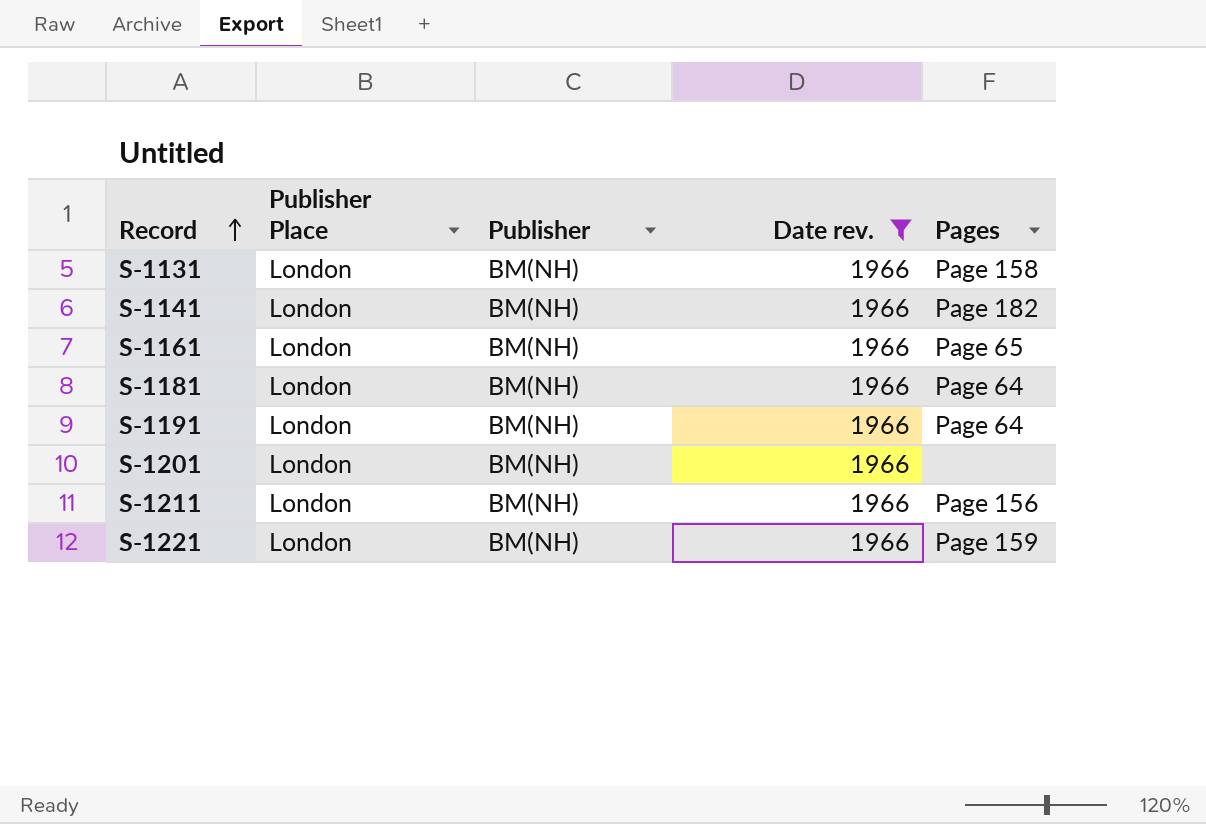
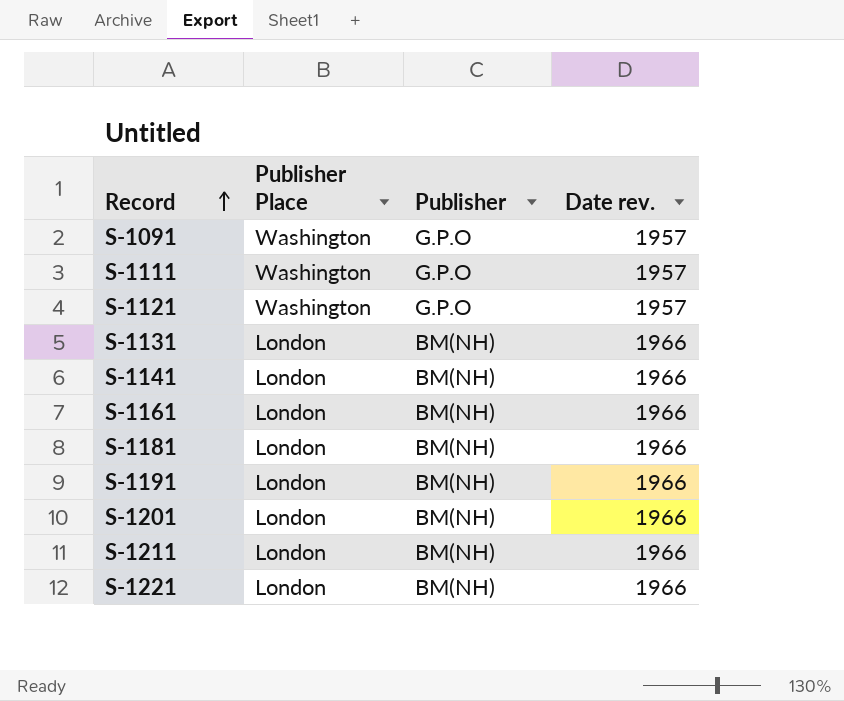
filter: Date rev. = 1966 -> none
column Pages | position: 5 -> none

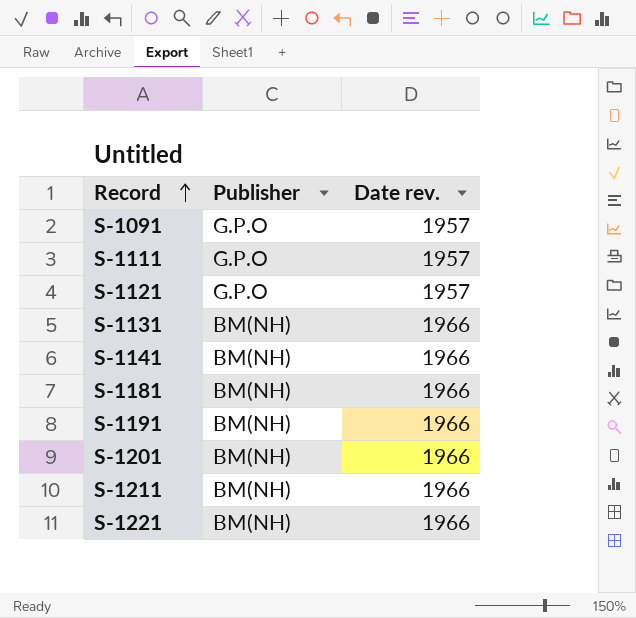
column Publisher Place | position: 2 -> none
row S-1161: London | BM(NH) | 1966 -> none

